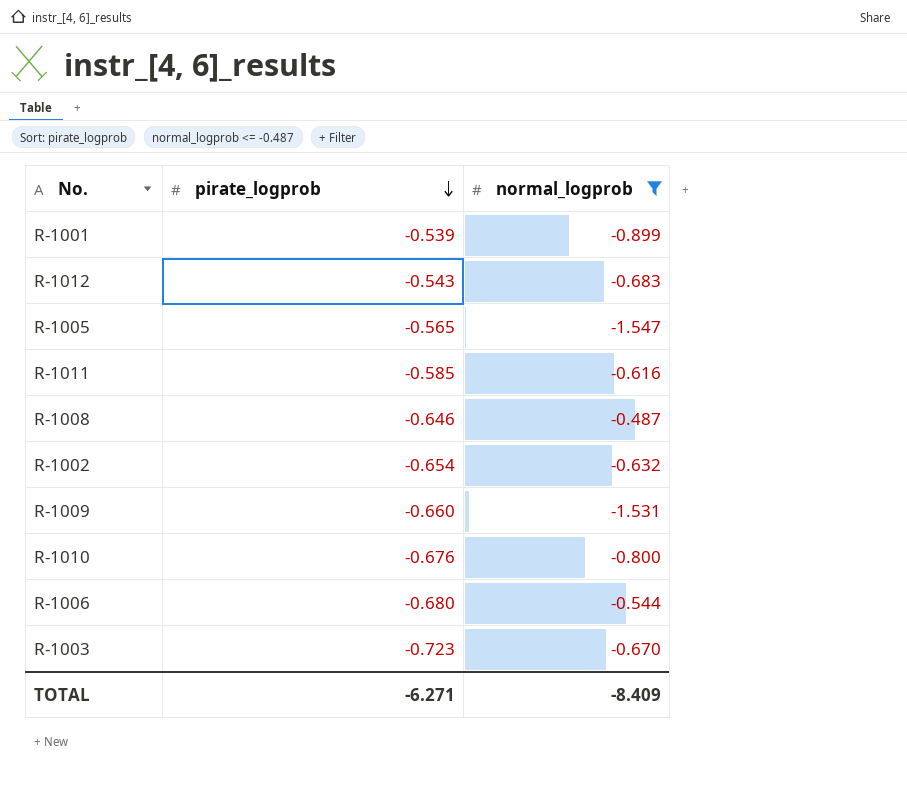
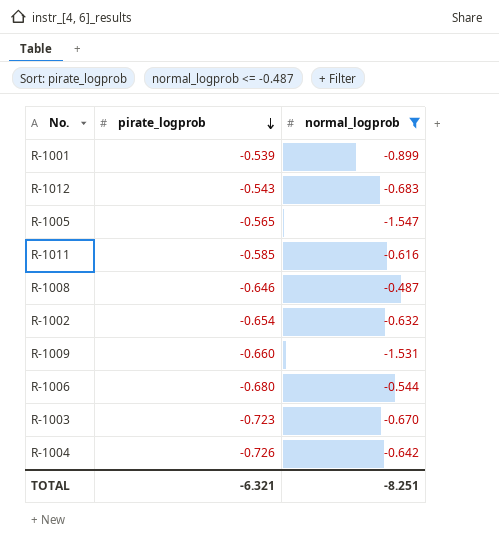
row R-1010: -0.676 | -0.800 -> none
row R-1004: none -> -0.726 | -0.642
TOTAL | pirate_logprob: -6.271 -> -6.321
TOTAL | normal_logprob: -8.409 -> -8.251

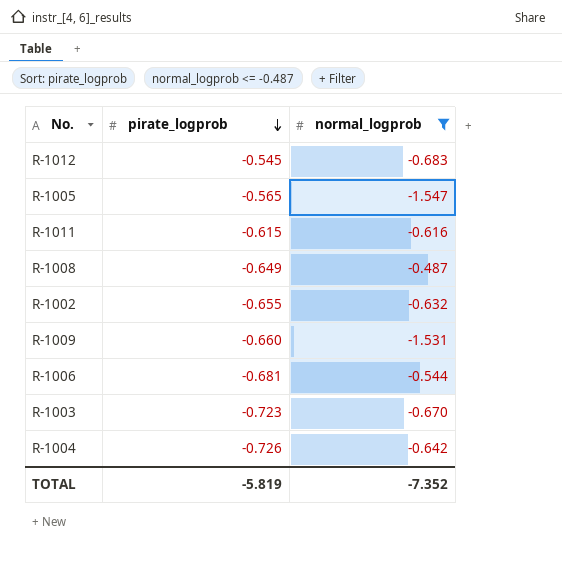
row R-1001: -0.539 | -0.899 -> none
R-1012 | pirate_logprob: -0.543 -> -0.545
R-1011 | pirate_logprob: -0.585 -> -0.615
R-1008 | pirate_logprob: -0.646 -> -0.649
R-1002 | pirate_logprob: -0.654 -> -0.655
R-1006 | pirate_logprob: -0.680 -> -0.681
TOTAL | pirate_logprob: -6.321 -> -5.819
TOTAL | normal_logprob: -8.251 -> -7.352

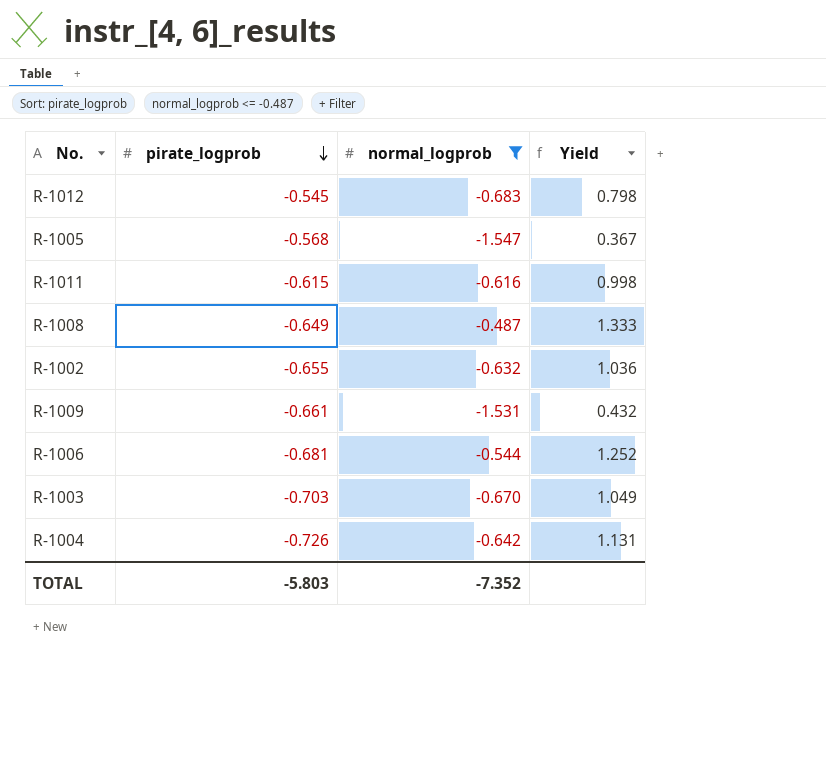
column Yield | formula: none -> [pirate_logprob] / [normal_logprob]
R-1005 | pirate_logprob: -0.565 -> -0.568
R-1009 | pirate_logprob: -0.660 -> -0.661
R-1003 | pirate_logprob: -0.723 -> -0.703
TOTAL | pirate_logprob: -5.819 -> -5.803

